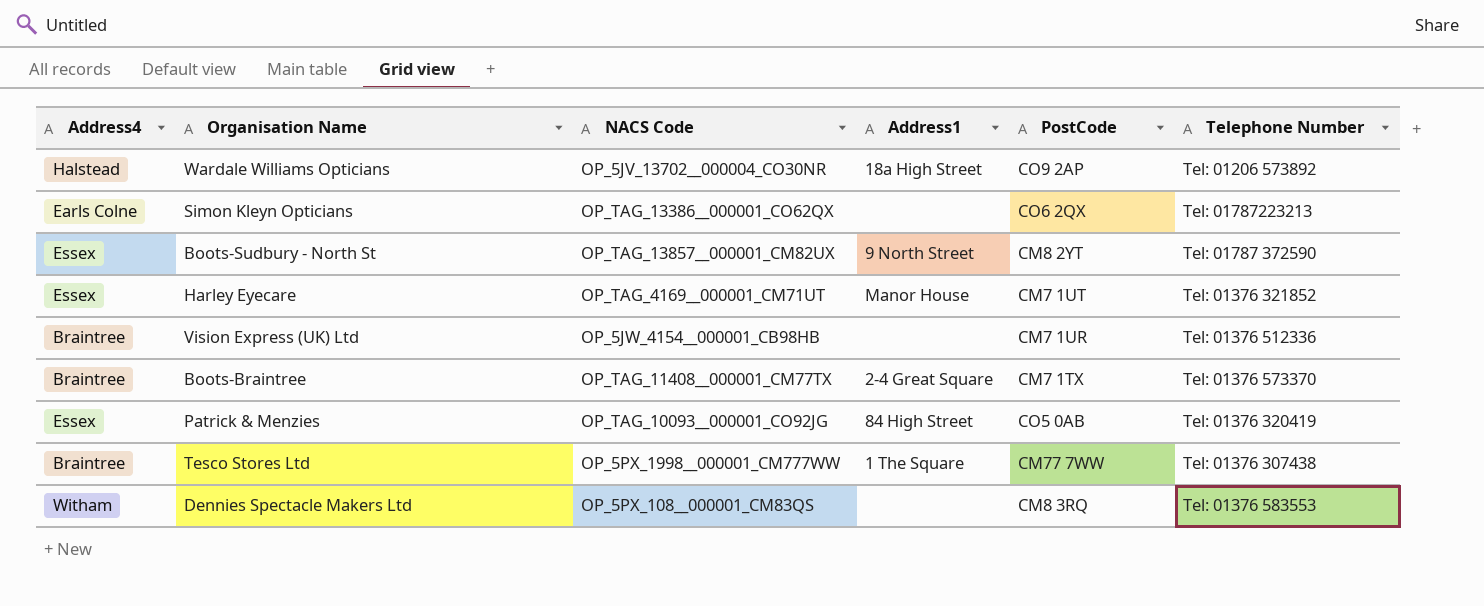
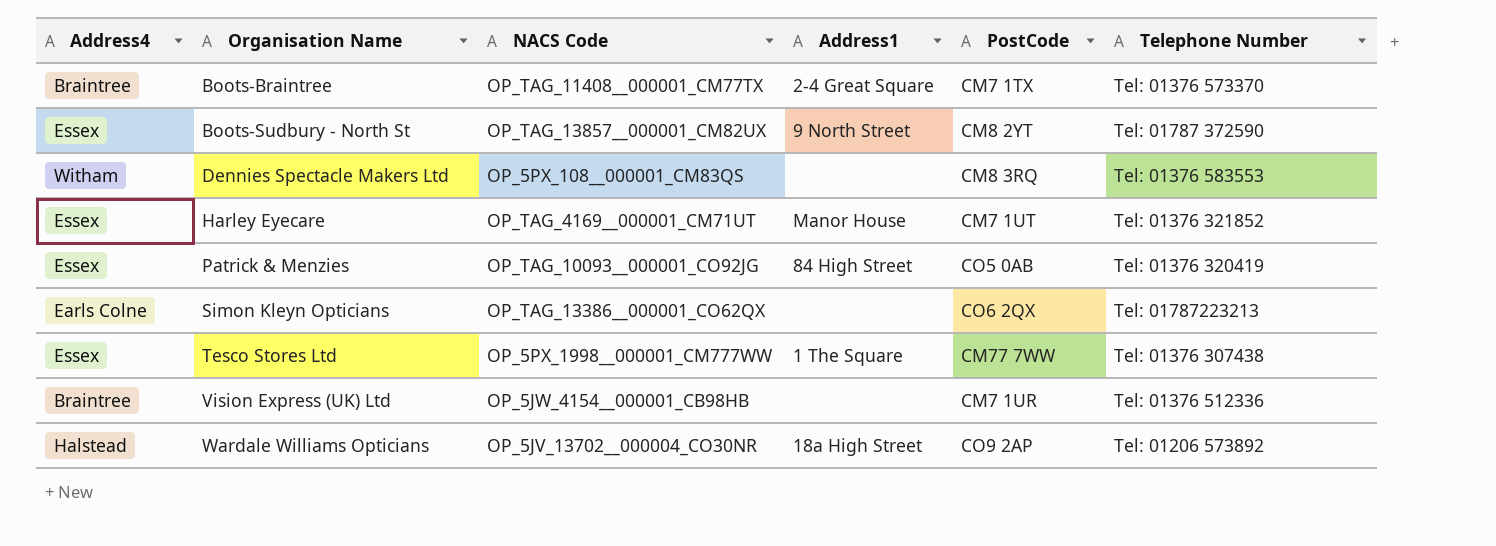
row order: none -> Organisation Name ascending
Tesco Stores Ltd | Address4: Braintree -> Essex

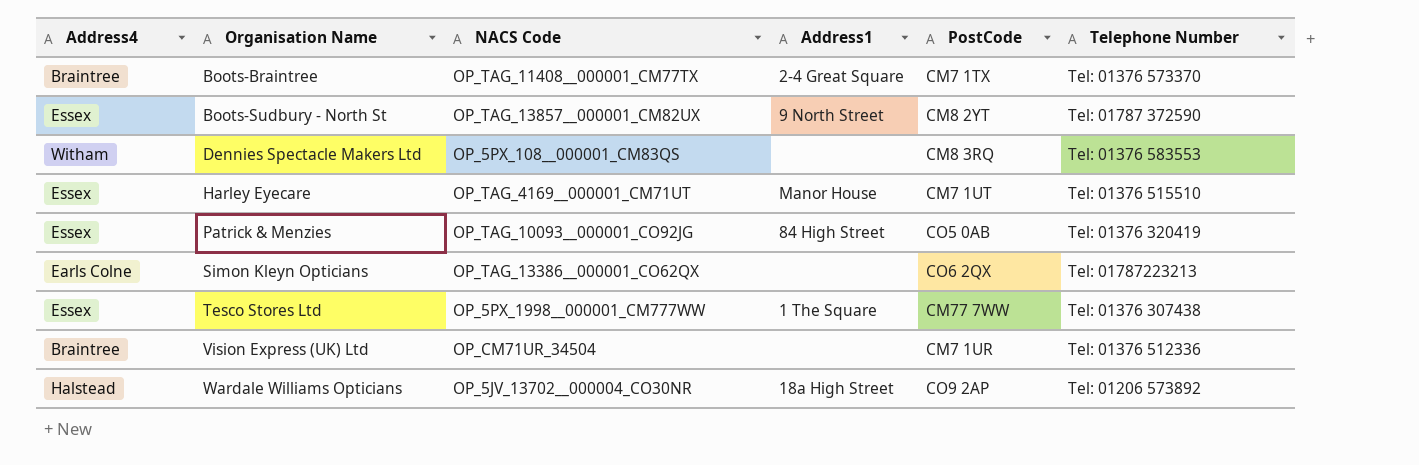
Harley Eyecare | Telephone Number: Tel: 01376 321852 -> Tel: 01376 515510
Vision Express (UK) Ltd | NACS Code: OP_5JW_4154__000001_CB98HB -> OP_CM71UR_34504

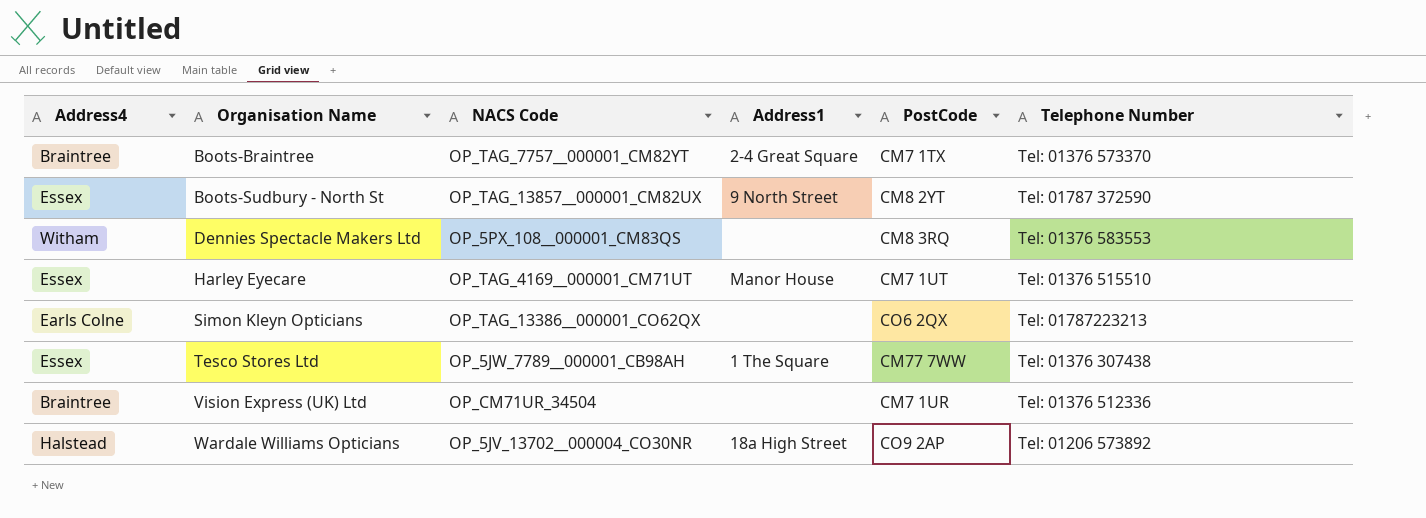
row Patrick & Menzies: Essex | OP_TAG_10093__000001_CO92JG | 84 High Street | CO5 0AB | Tel: 01376 320419 -> none
Boots-Braintree | NACS Code: OP_TAG_11408__000001_CM77TX -> OP_TAG_7757__000001_CM82YT
Tesco Stores Ltd | NACS Code: OP_5PX_1998__000001_CM777WW -> OP_5JW_7789__000001_CB98AH

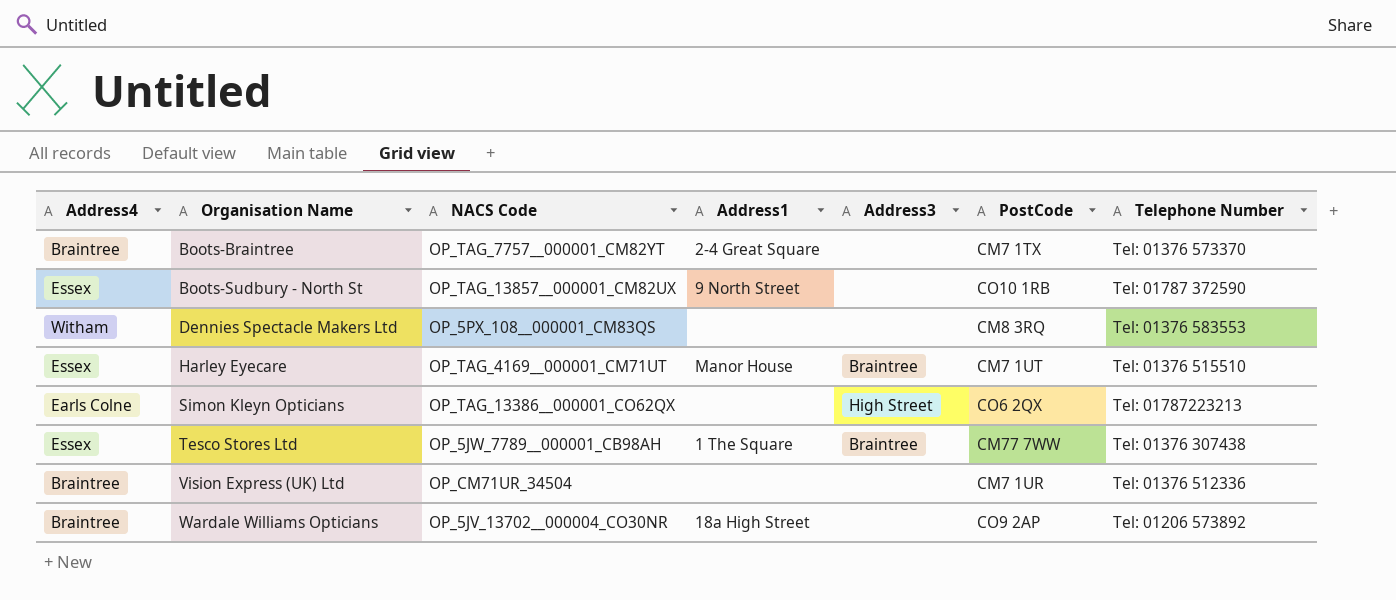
column Address3 | position: none -> 5
Boots-Sudbury - North St | PostCode: CM8 2YT -> CO10 1RB
Wardale Williams Opticians | Address4: Halstead -> Braintree

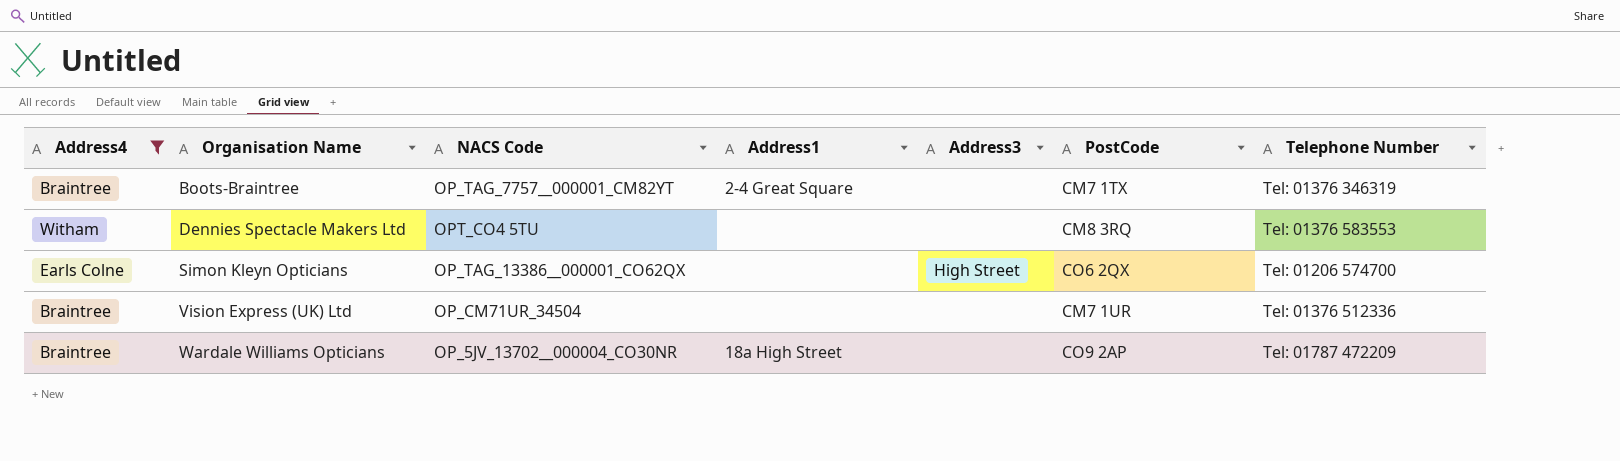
filter: none -> Address4 != Essex
Boots-Braintree | Telephone Number: Tel: 01376 573370 -> Tel: 01376 346319
Dennies Spectacle Makers Ltd | NACS Code: OP_5PX_108__000001_CM83QS -> OPT_CO4 5TU
Simon Kleyn Opticians | Telephone Number: Tel: 01787223213 -> Tel: 01206 574700
Wardale Williams Opticians | Telephone Number: Tel: 01206 573892 -> Tel: 01787 472209

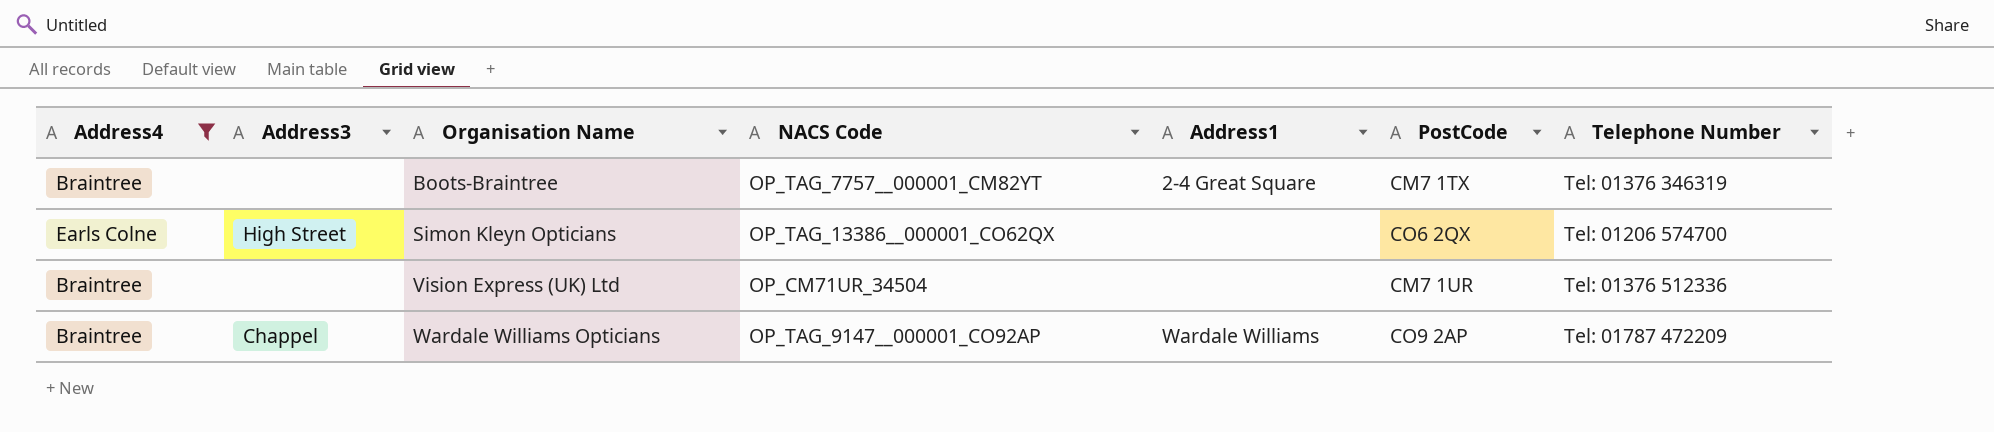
column Address3 | position: 5 -> 2
row Dennies Spectacle Makers Ltd: Witham | OPT_CO4 5TU | none | none | CM8 3RQ | Tel: 01376 583553 -> none
Wardale Williams Opticians | Address3: none -> Chappel
Wardale Williams Opticians | NACS Code: OP_5JV_13702__000004_CO30NR -> OP_TAG_9147__000001_CO92AP
Wardale Williams Opticians | Address1: 18a High Street -> Wardale Williams

